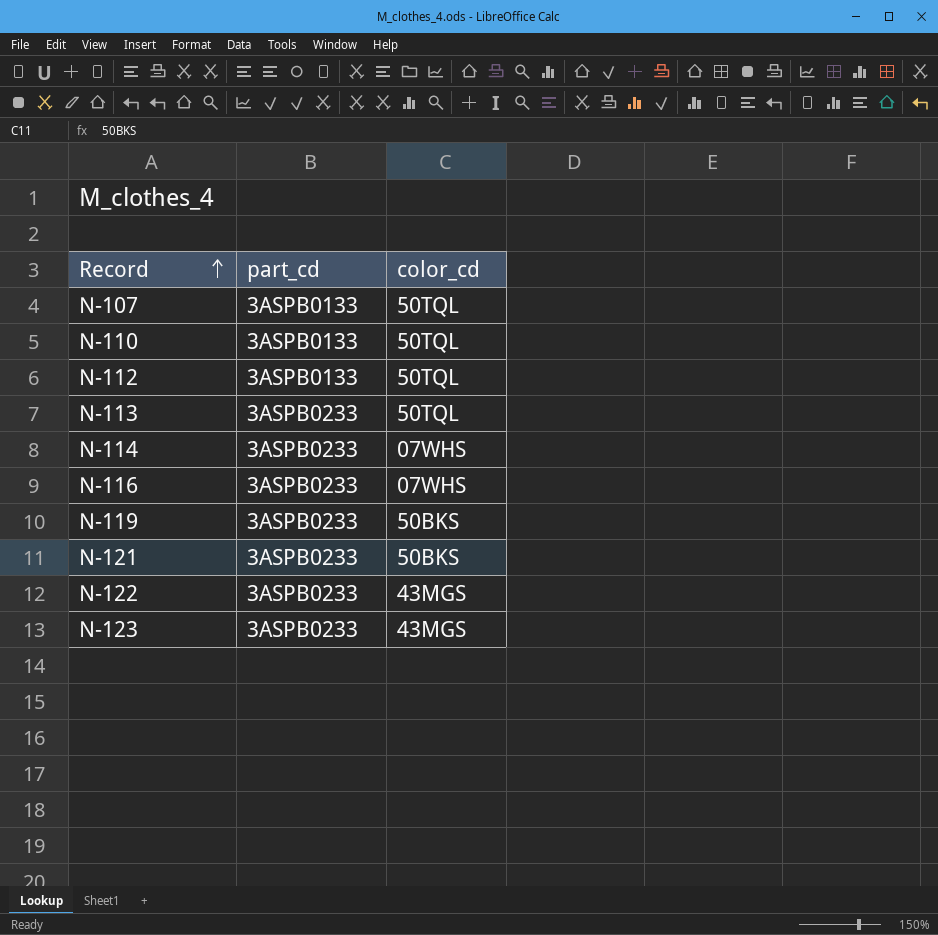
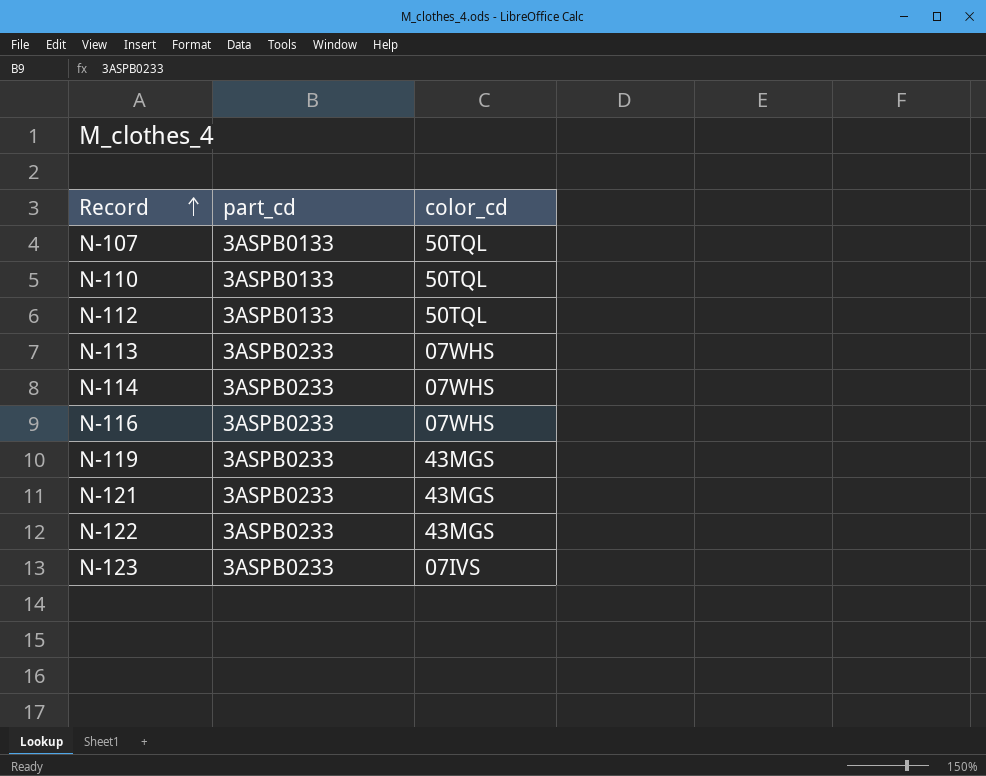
N-113 | color_cd: 50TQL -> 07WHS
N-119 | color_cd: 50BKS -> 43MGS
N-121 | color_cd: 50BKS -> 43MGS
N-123 | color_cd: 43MGS -> 07IVS

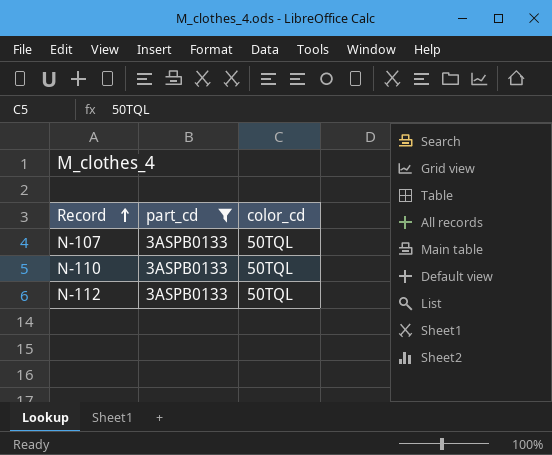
filter: none -> part_cd = 3ASPB0133

